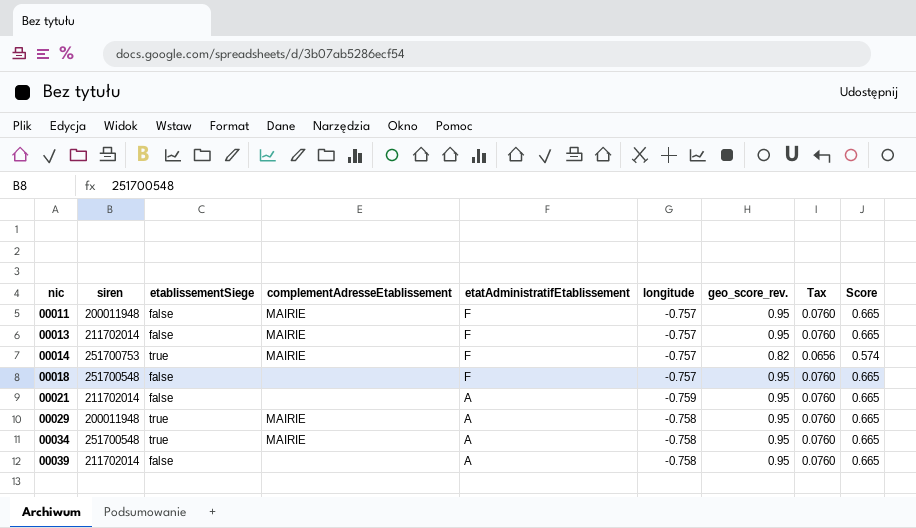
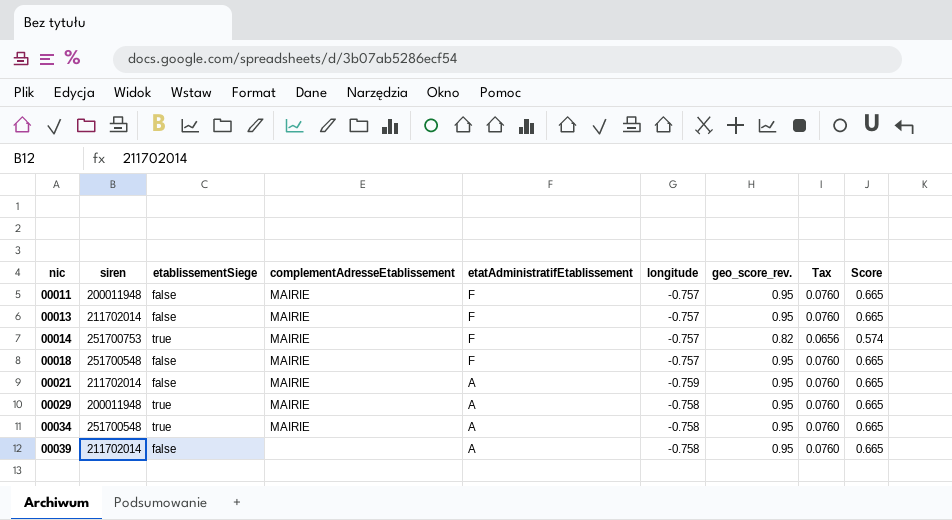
00018 | complementAdresseEtablissement: none -> MAIRIE
00021 | complementAdresseEtablissement: none -> MAIRIE

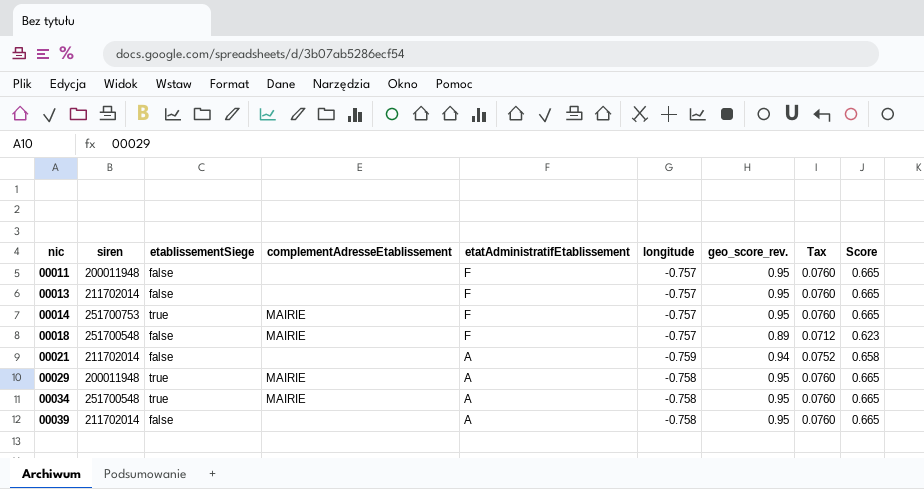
00011 | complementAdresseEtablissement: MAIRIE -> none
00013 | complementAdresseEtablissement: MAIRIE -> none
00014 | geo_score_rev.: 0.82 -> 0.95
00014 | Tax: 0.0656 -> 0.0760
00014 | Score: 0.574 -> 0.665
00018 | geo_score_rev.: 0.95 -> 0.89
00018 | Tax: 0.0760 -> 0.0712
00018 | Score: 0.665 -> 0.623
00021 | complementAdresseEtablissement: MAIRIE -> none
00021 | geo_score_rev.: 0.95 -> 0.94
00021 | Tax: 0.0760 -> 0.0752
00021 | Score: 0.665 -> 0.658

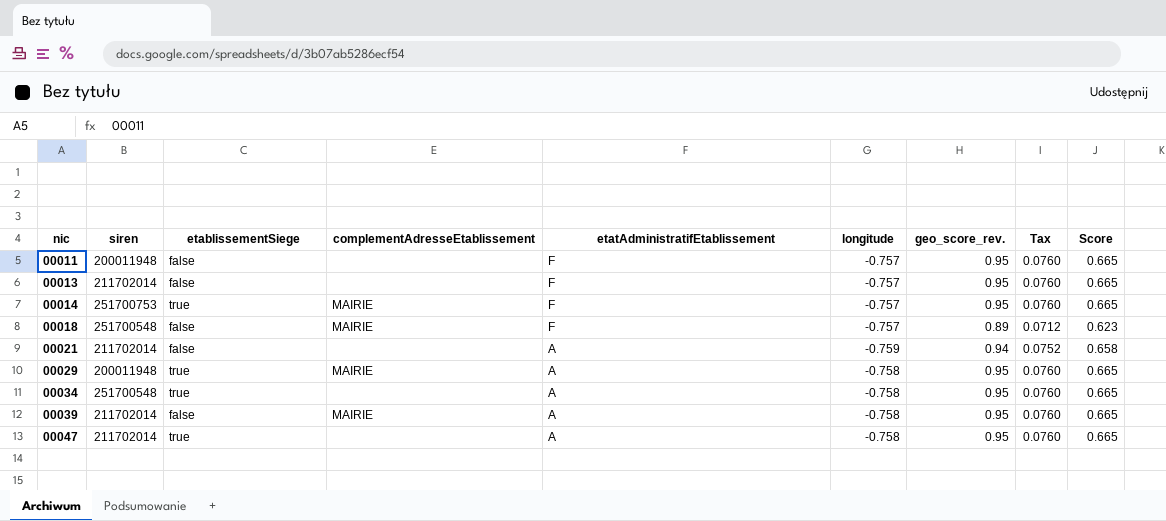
00034 | complementAdresseEtablissement: MAIRIE -> none
00039 | complementAdresseEtablissement: none -> MAIRIE
row 00047: none -> 211702014 | true | none | A | -0.758 | 0.95 | 0.0760 | 0.665

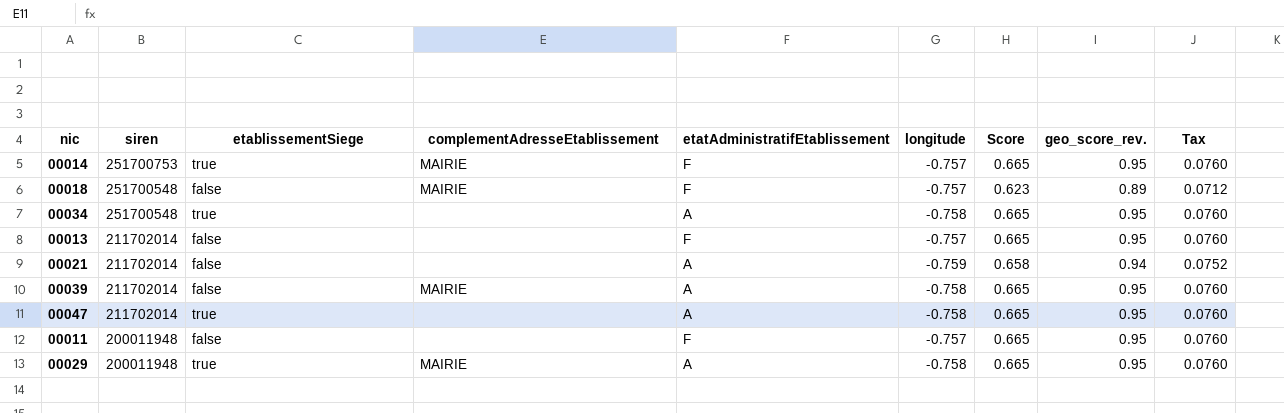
row order: nic ascending -> siren descending
column Score | position: 9 -> 7

